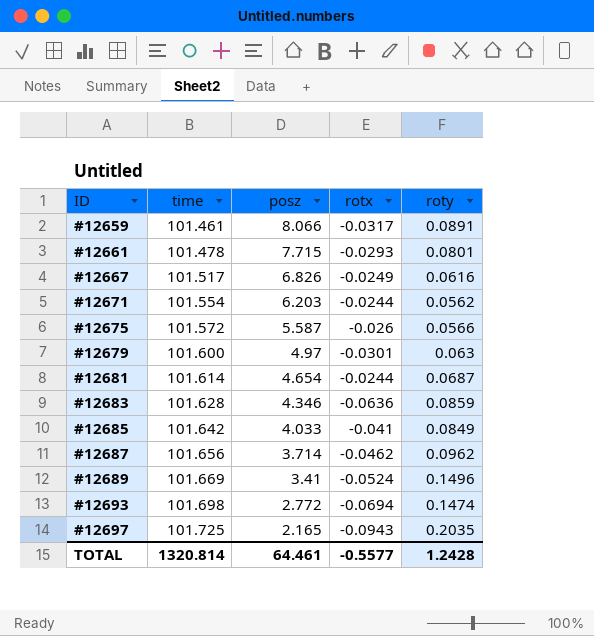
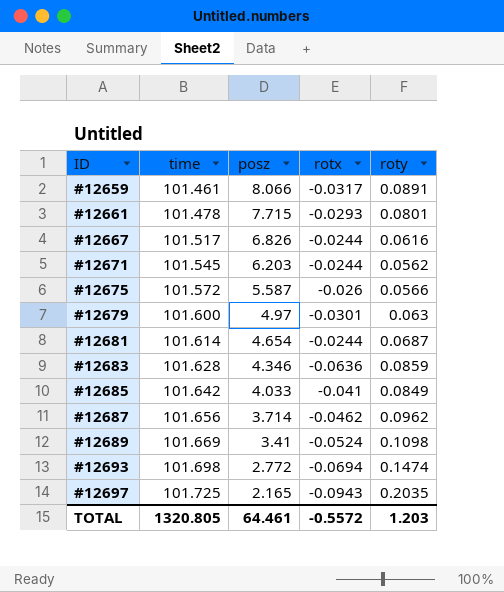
#12667 | rotx: -0.0249 -> -0.0244
#12671 | time: 101.554 -> 101.545
#12689 | roty: 0.1496 -> 0.1098
TOTAL | time: 1320.814 -> 1320.805
TOTAL | rotx: -0.5577 -> -0.5572
TOTAL | roty: 1.2428 -> 1.203

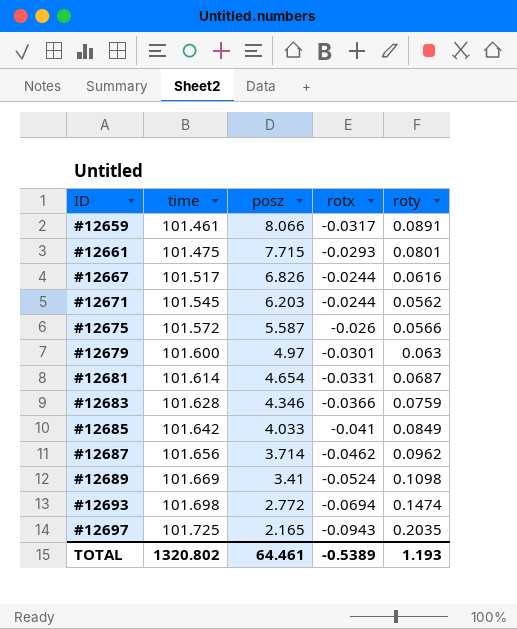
#12661 | time: 101.478 -> 101.475
#12681 | rotx: -0.0244 -> -0.0331
#12683 | rotx: -0.0636 -> -0.0366
#12683 | roty: 0.0859 -> 0.0759
TOTAL | time: 1320.805 -> 1320.802
TOTAL | rotx: -0.5572 -> -0.5389
TOTAL | roty: 1.203 -> 1.193

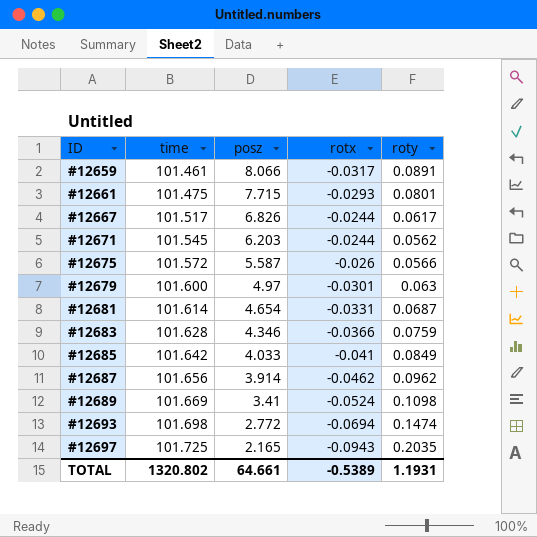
#12667 | roty: 0.0616 -> 0.0617
#12687 | posz: 3.714 -> 3.914
TOTAL | posz: 64.461 -> 64.661
TOTAL | roty: 1.193 -> 1.1931

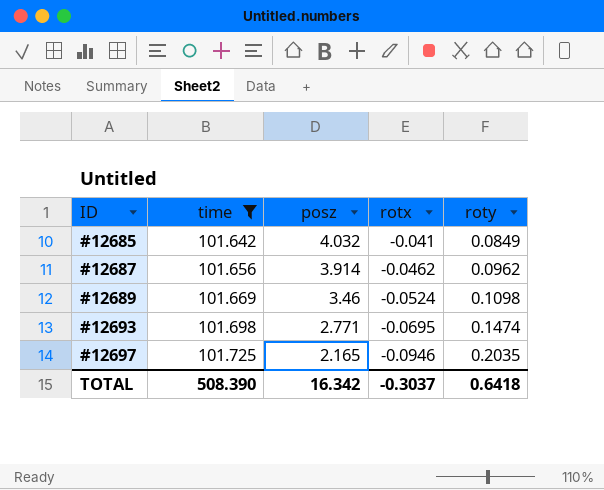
filter: none -> time >= 101.642
#12685 | posz: 4.033 -> 4.032
#12689 | posz: 3.41 -> 3.46
#12693 | posz: 2.772 -> 2.771
#12693 | rotx: -0.0694 -> -0.0695
#12697 | rotx: -0.0943 -> -0.0946
TOTAL | time: 1320.802 -> 508.390
TOTAL | posz: 64.661 -> 16.342
TOTAL | rotx: -0.5389 -> -0.3037
TOTAL | roty: 1.1931 -> 0.6418

